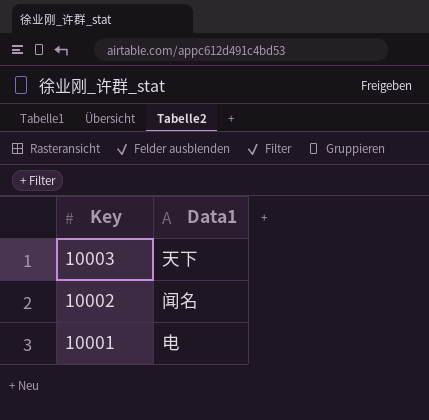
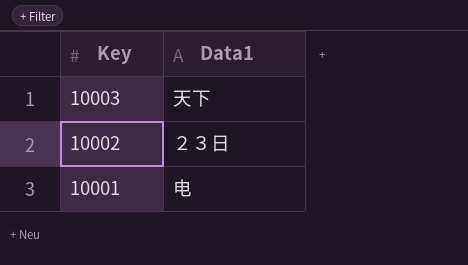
10002 | Data1: 闻名 -> ２３日

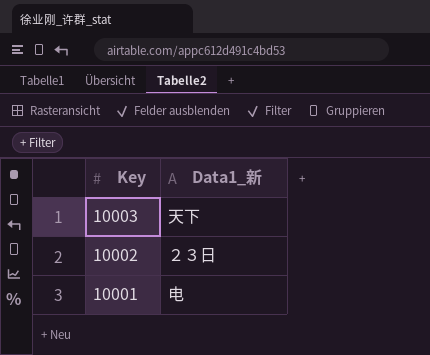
column name: Data1 -> Data1_新

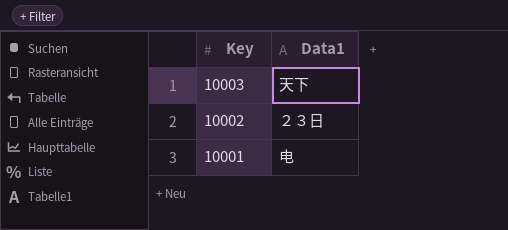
column name: Data1_新 -> Data1

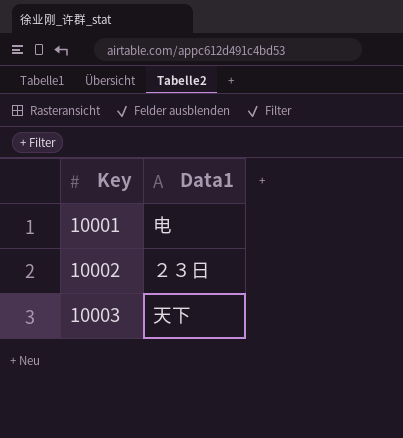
row order: Key descending -> Key ascending

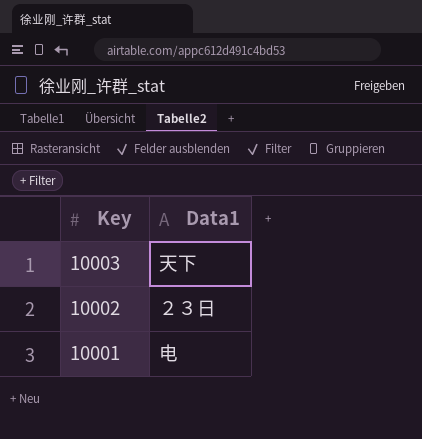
row order: Key ascending -> Key descending

